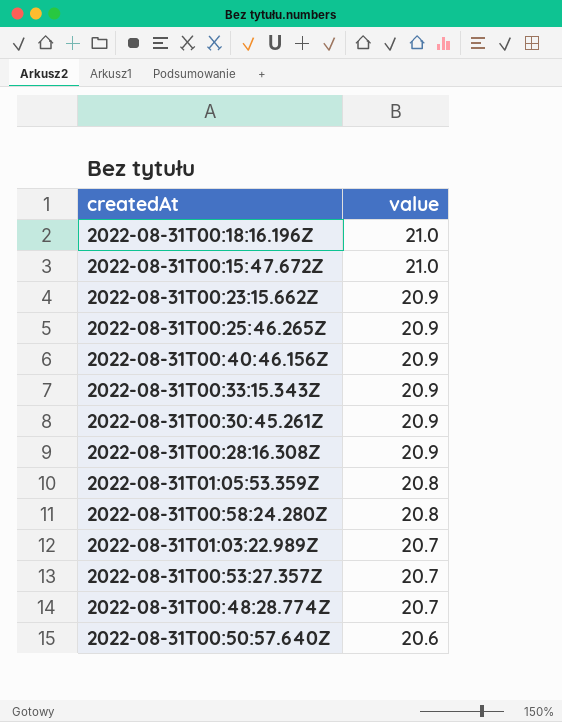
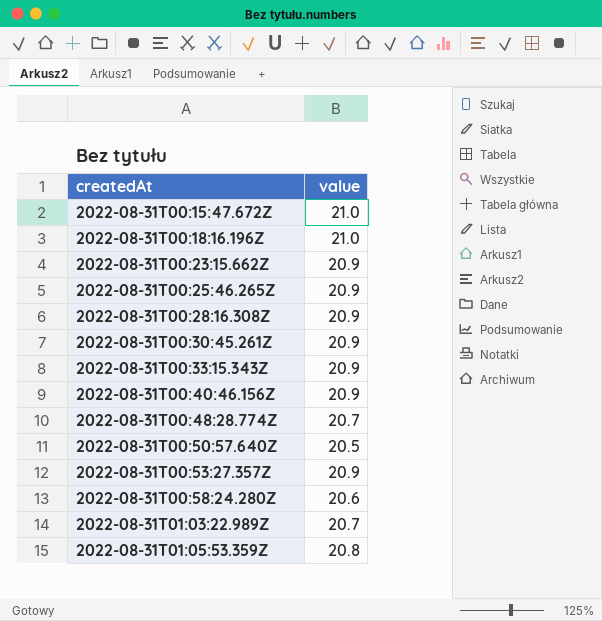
row order: value descending -> createdAt ascending
2022-08-31T00:50:57.640Z | value: 20.6 -> 20.5
2022-08-31T00:53:27.357Z | value: 20.7 -> 20.9
2022-08-31T00:58:24.280Z | value: 20.8 -> 20.6

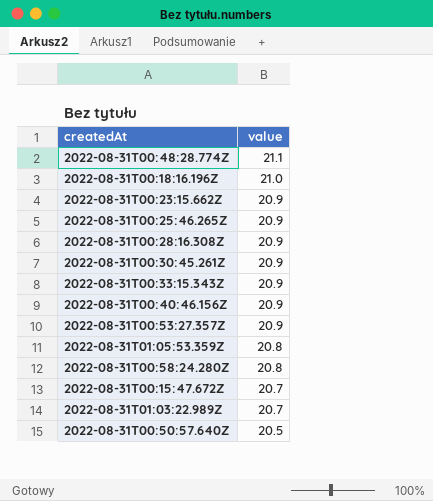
row order: createdAt ascending -> value descending
2022-08-31T00:48:28.774Z | value: 20.7 -> 21.1
2022-08-31T00:58:24.280Z | value: 20.6 -> 20.8
2022-08-31T00:15:47.672Z | value: 21.0 -> 20.7

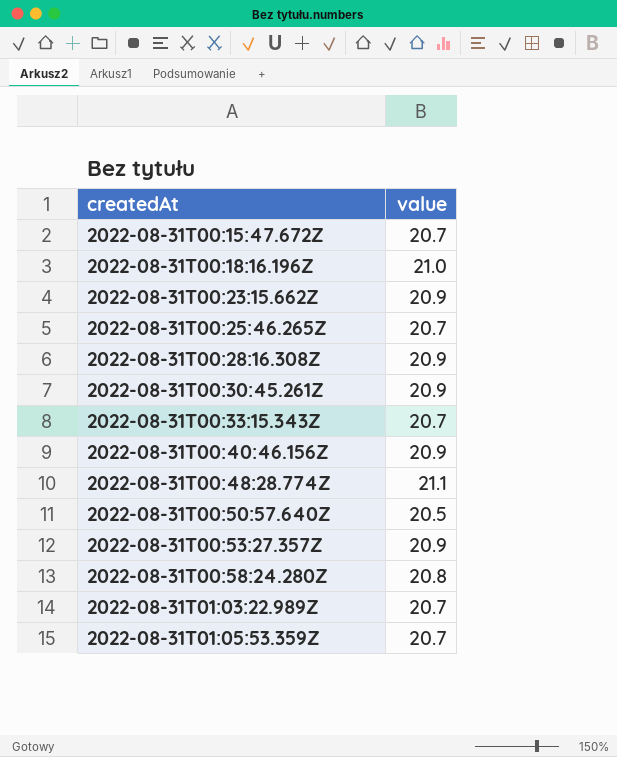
row order: value descending -> createdAt ascending
2022-08-31T00:25:46.265Z | value: 20.9 -> 20.7
2022-08-31T00:33:15.343Z | value: 20.9 -> 20.7
2022-08-31T01:05:53.359Z | value: 20.8 -> 20.7

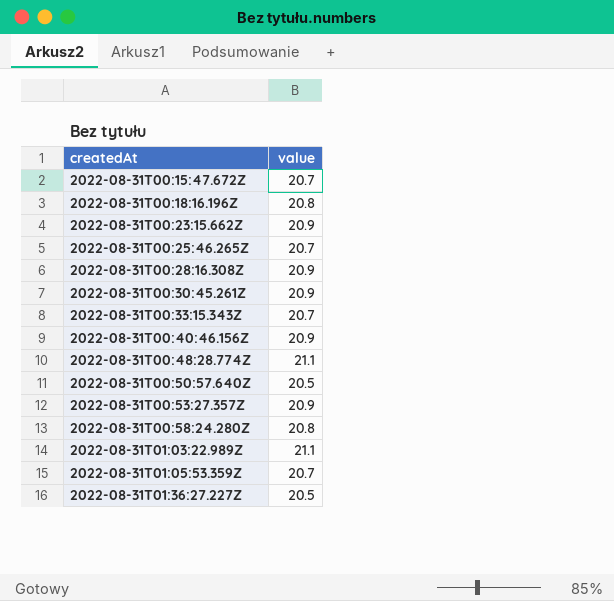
2022-08-31T00:18:16.196Z | value: 21.0 -> 20.8
2022-08-31T01:03:22.989Z | value: 20.7 -> 21.1
row 2022-08-31T01:36:27.227Z: none -> 20.5

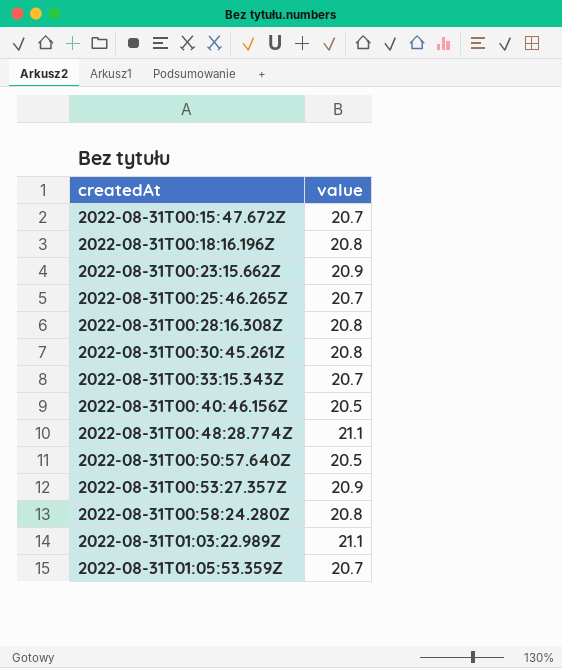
row 2022-08-31T01:36:27.227Z: 20.5 -> none
2022-08-31T00:28:16.308Z | value: 20.9 -> 20.8
2022-08-31T00:30:45.261Z | value: 20.9 -> 20.8
2022-08-31T00:40:46.156Z | value: 20.9 -> 20.5

